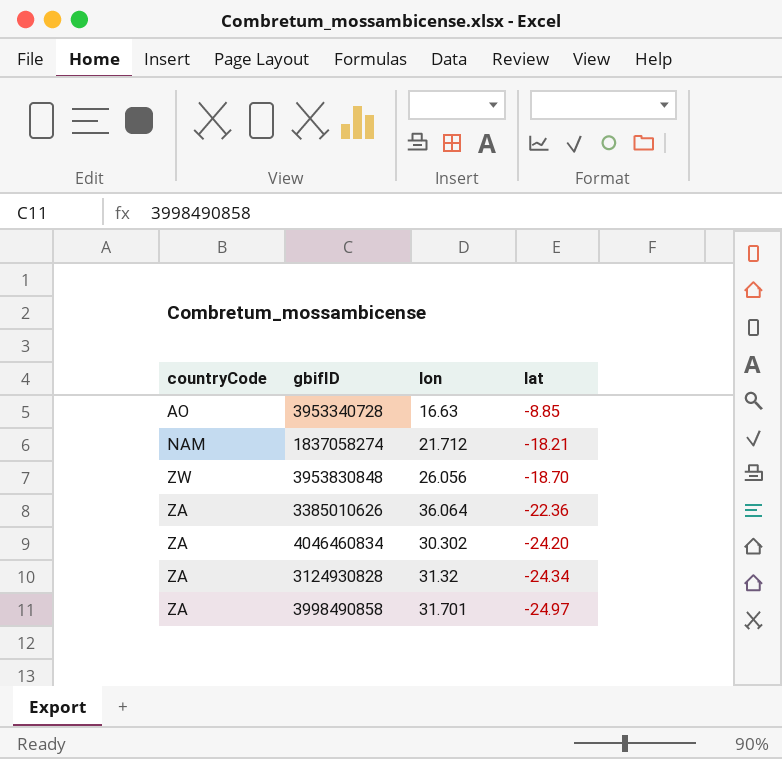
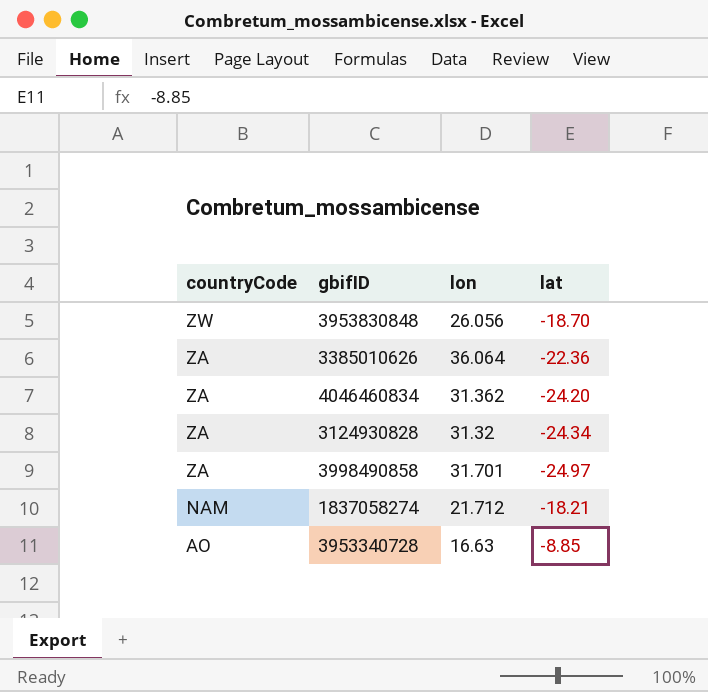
row order: lat descending -> countryCode descending
4046460834 | lon: 30.302 -> 31.362

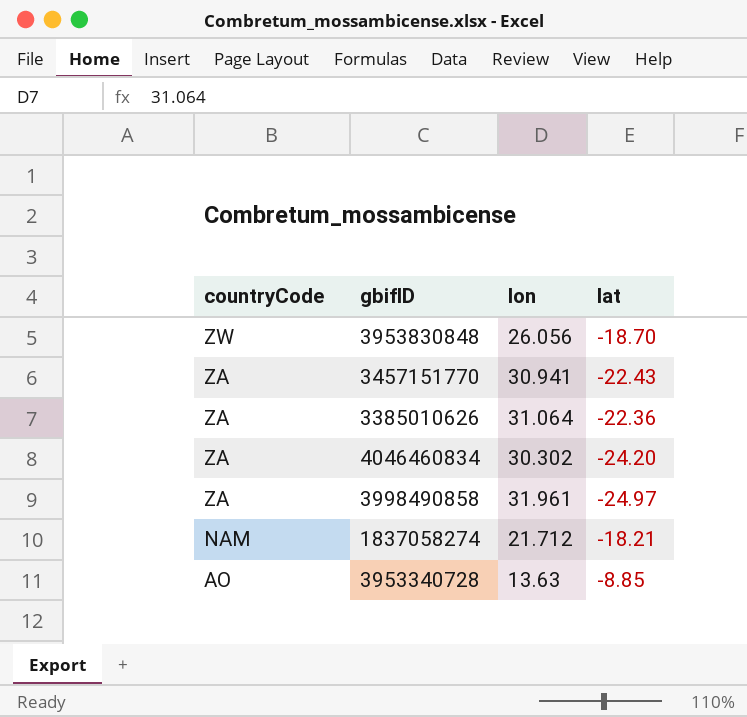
row 3124930828: ZA | 31.32 | -24.34 -> none
row 3457151770: none -> ZA | 30.941 | -22.43
3385010626 | lon: 36.064 -> 31.064
4046460834 | lon: 31.362 -> 30.302
3998490858 | lon: 31.701 -> 31.961
3953340728 | lon: 16.63 -> 13.63

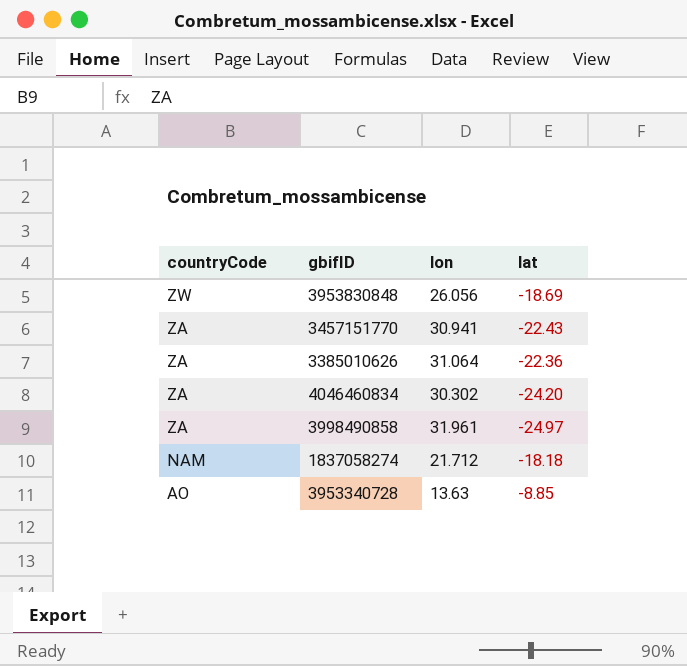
3953830848 | lat: -18.70 -> -18.69
1837058274 | lat: -18.21 -> -18.18

